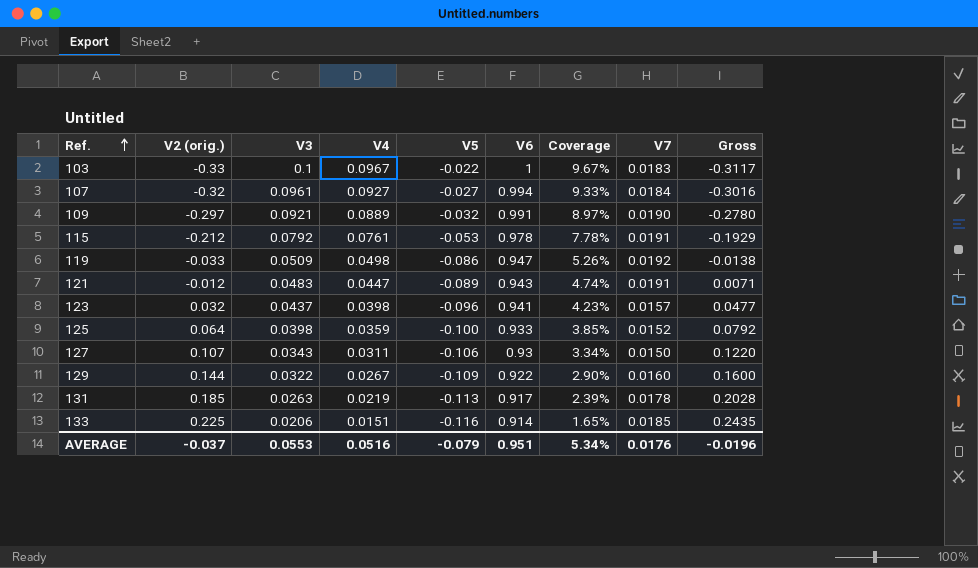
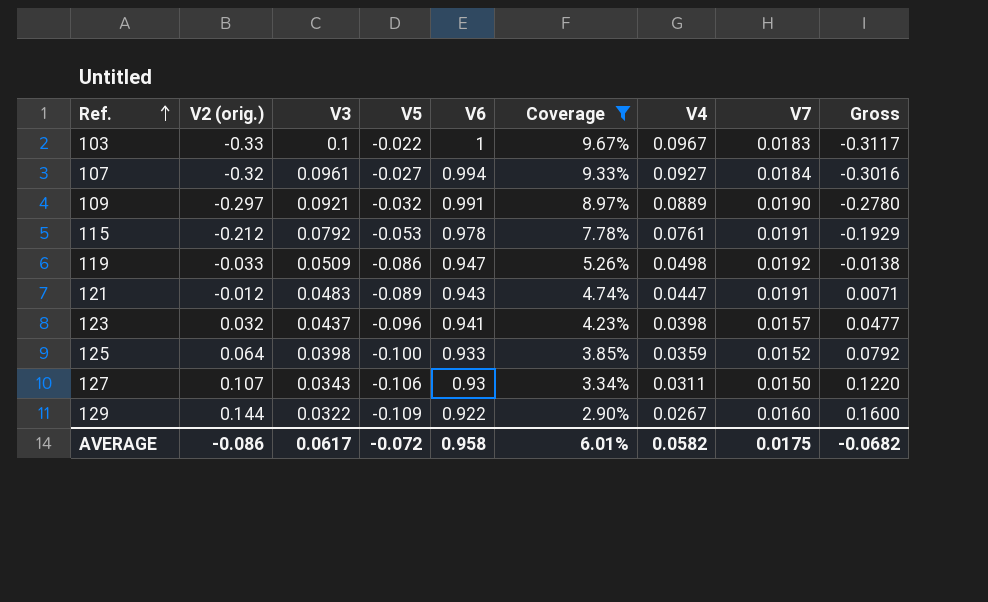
filter: none -> Coverage >= 2.90%
column V4 | position: 4 -> 7
AVERAGE | V2 (orig.): -0.037 -> -0.086
AVERAGE | V3: 0.0553 -> 0.0617
AVERAGE | V5: -0.079 -> -0.072
AVERAGE | V6: 0.951 -> 0.958
AVERAGE | Coverage: 5.34% -> 6.01%
AVERAGE | V4: 0.0516 -> 0.0582
AVERAGE | V7: 0.0176 -> 0.0175
AVERAGE | Gross: -0.0196 -> -0.0682

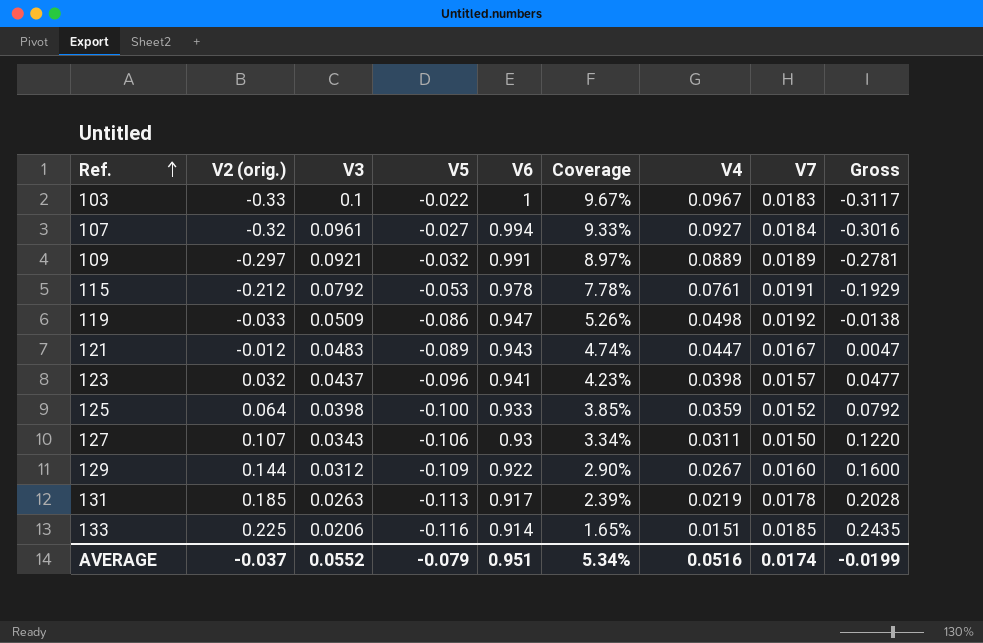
filter: Coverage >= 2.90% -> none
109 | V7: 0.0190 -> 0.0189
109 | Gross: -0.2780 -> -0.2781
121 | V7: 0.0191 -> 0.0167
121 | Gross: 0.0071 -> 0.0047
129 | V3: 0.0322 -> 0.0312
AVERAGE | V2 (orig.): -0.086 -> -0.037
AVERAGE | V3: 0.0617 -> 0.0552
AVERAGE | V5: -0.072 -> -0.079
AVERAGE | V6: 0.958 -> 0.951
AVERAGE | Coverage: 6.01% -> 5.34%
AVERAGE | V4: 0.0582 -> 0.0516
AVERAGE | V7: 0.0175 -> 0.0174
AVERAGE | Gross: -0.0682 -> -0.0199

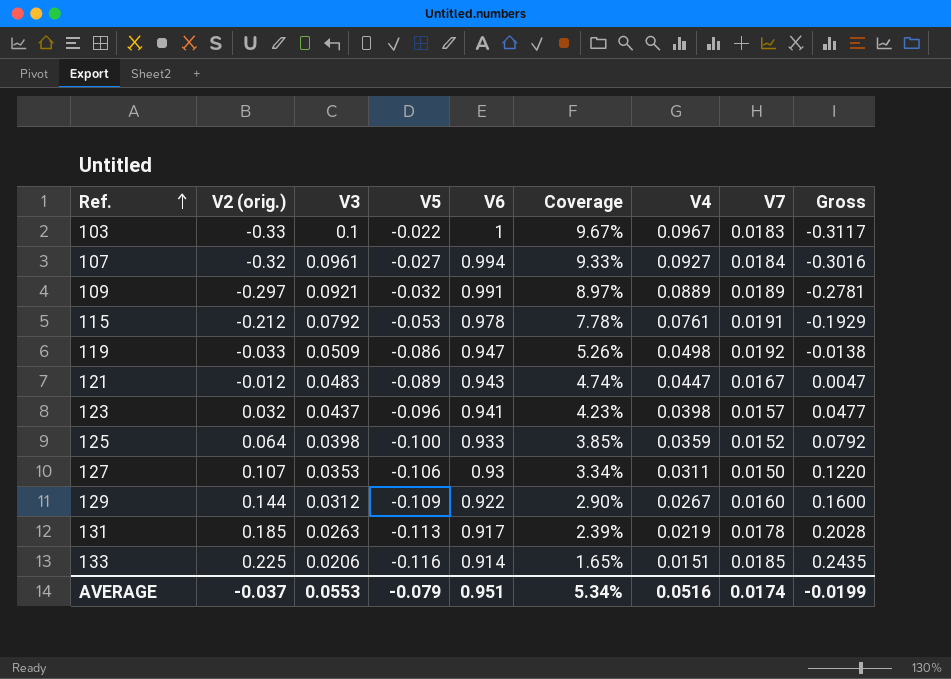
127 | V3: 0.0343 -> 0.0353
AVERAGE | V3: 0.0552 -> 0.0553

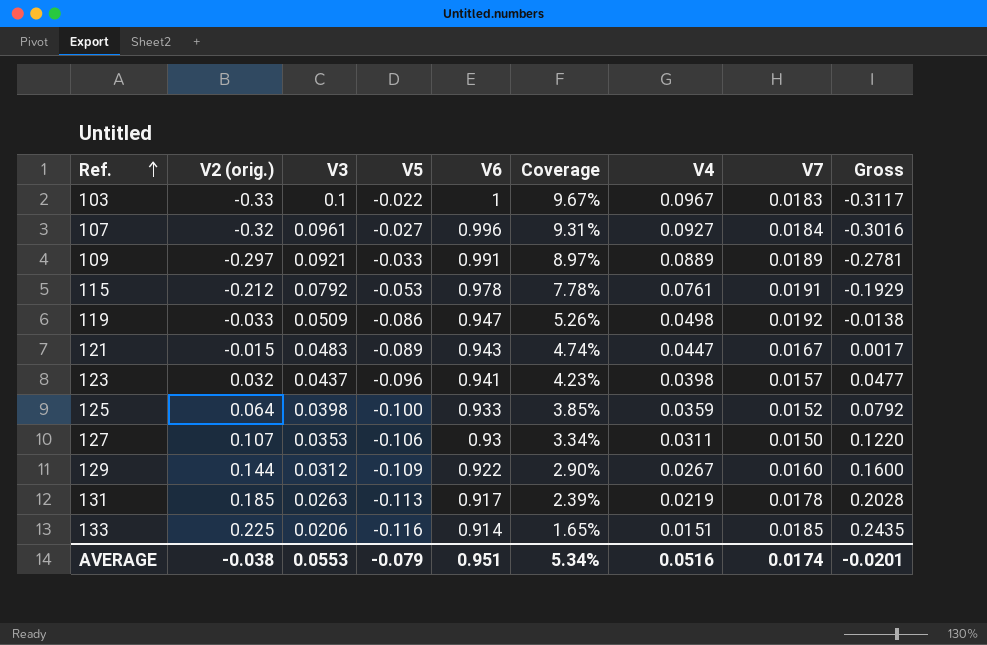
107 | V6: 0.994 -> 0.996
107 | Coverage: 9.33% -> 9.31%
109 | V5: -0.032 -> -0.033
121 | V2 (orig.): -0.012 -> -0.015
121 | Gross: 0.0047 -> 0.0017
AVERAGE | V2 (orig.): -0.037 -> -0.038
AVERAGE | Gross: -0.0199 -> -0.0201

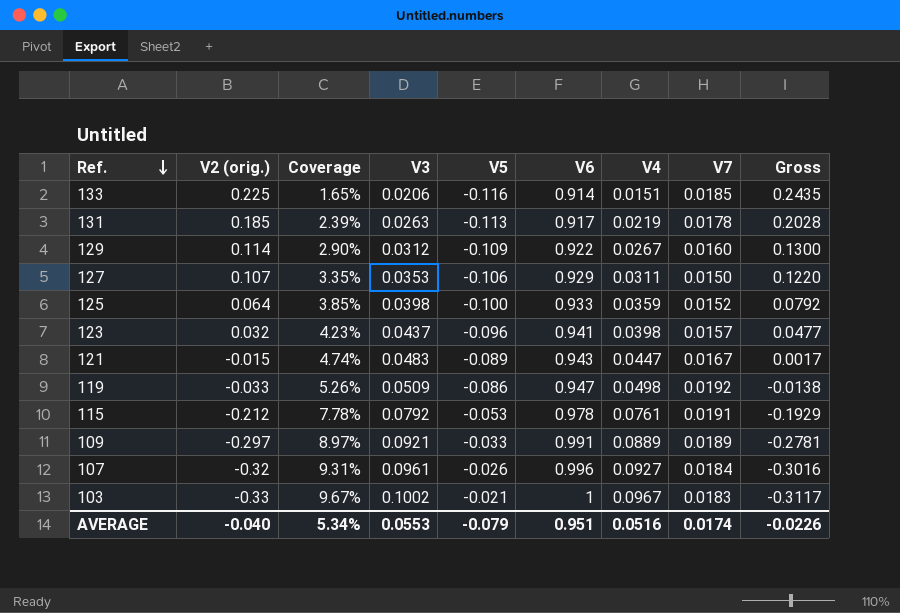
row order: Ref. ascending -> Ref. descending
column Coverage | position: 6 -> 3
129 | V2 (orig.): 0.144 -> 0.114
129 | Gross: 0.1600 -> 0.1300
127 | Coverage: 3.34% -> 3.35%
127 | V6: 0.93 -> 0.929
107 | V5: -0.027 -> -0.026
103 | V3: 0.1 -> 0.1002
103 | V5: -0.022 -> -0.021
AVERAGE | V2 (orig.): -0.038 -> -0.040
AVERAGE | Gross: -0.0201 -> -0.0226

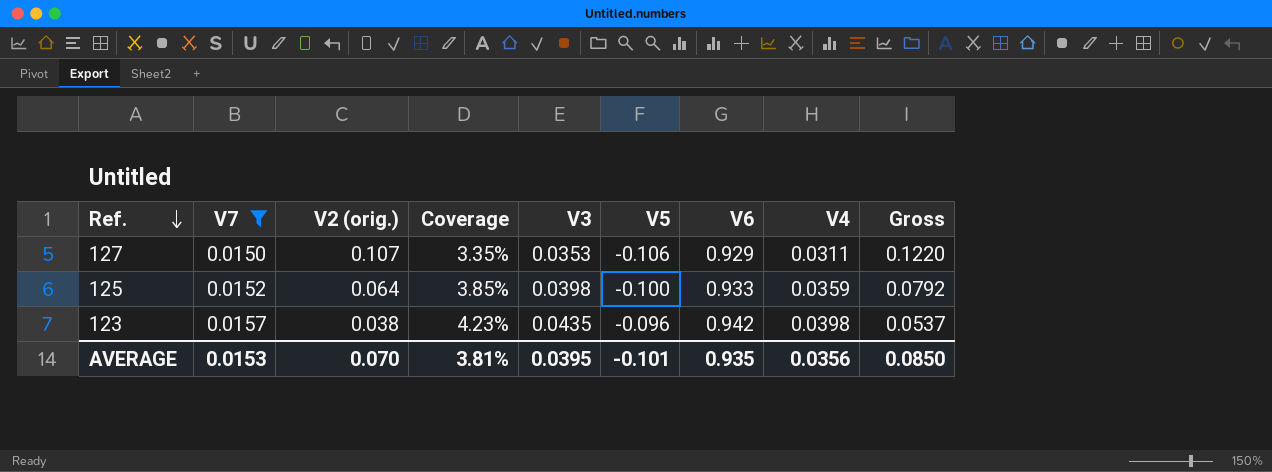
filter: none -> V7 <= 0.0157
column V7 | position: 8 -> 2
123 | V2 (orig.): 0.032 -> 0.038
123 | V3: 0.0437 -> 0.0435
123 | V6: 0.941 -> 0.942
123 | Gross: 0.0477 -> 0.0537
AVERAGE | V7: 0.0174 -> 0.0153
AVERAGE | V2 (orig.): -0.040 -> 0.070
AVERAGE | Coverage: 5.34% -> 3.81%
AVERAGE | V3: 0.0553 -> 0.0395
AVERAGE | V5: -0.079 -> -0.101
AVERAGE | V6: 0.951 -> 0.935
AVERAGE | V4: 0.0516 -> 0.0356
AVERAGE | Gross: -0.0226 -> 0.0850

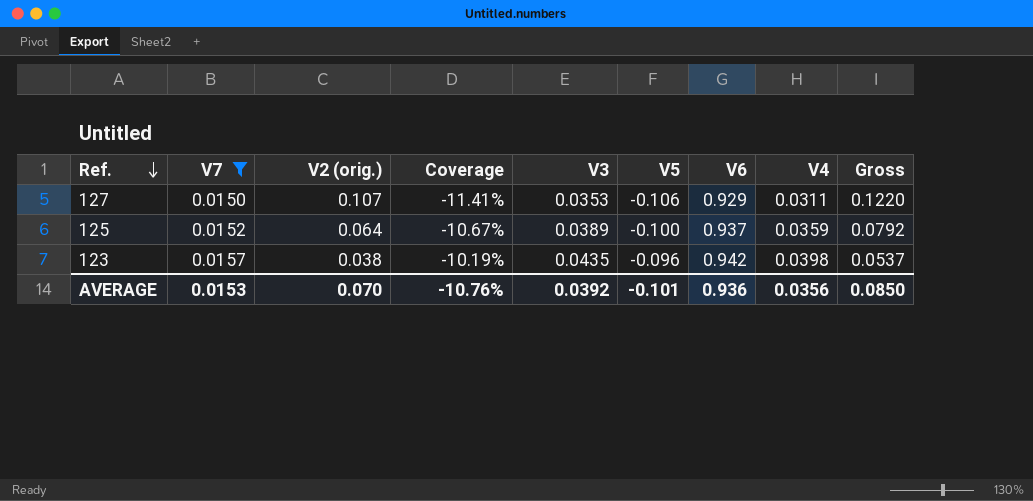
column Coverage | formula: [V4] / [V6] -> [V5] / [V6]
125 | V3: 0.0398 -> 0.0389
125 | V6: 0.933 -> 0.937
AVERAGE | Coverage: 3.81% -> -10.76%
AVERAGE | V3: 0.0395 -> 0.0392
AVERAGE | V6: 0.935 -> 0.936

